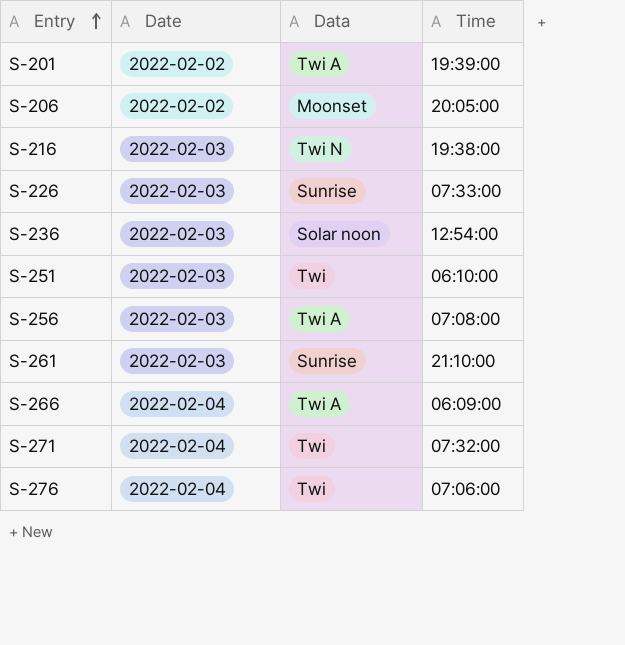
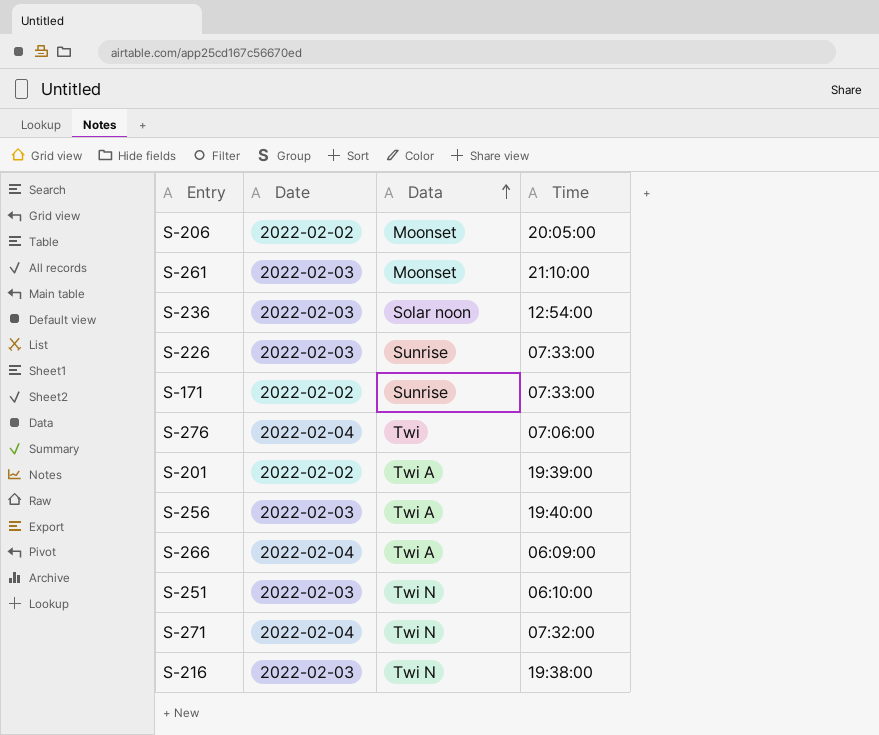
row order: Entry ascending -> Data ascending
S-261 | Data: Sunrise -> Moonset
row S-171: none -> 2022-02-02 | Sunrise | 07:33:00
S-256 | Time: 07:08:00 -> 19:40:00
S-251 | Data: Twi -> Twi N
S-271 | Data: Twi -> Twi N

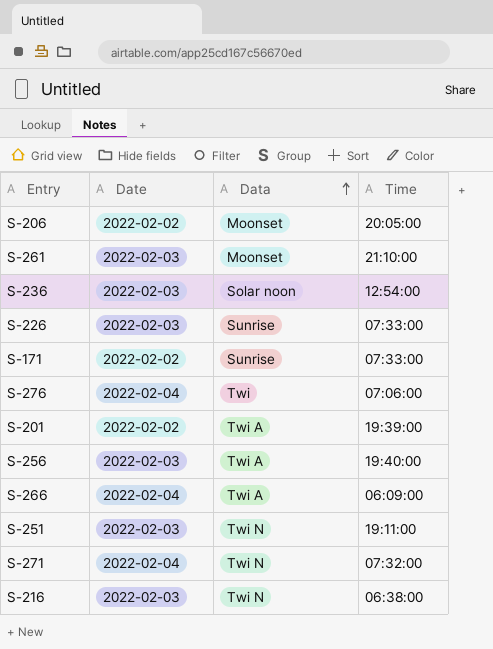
S-251 | Time: 06:10:00 -> 19:11:00
S-216 | Time: 19:38:00 -> 06:38:00

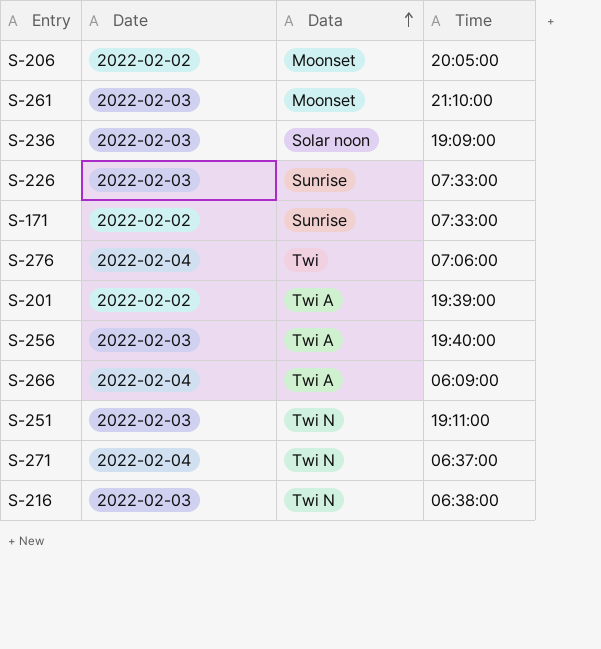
S-236 | Time: 12:54:00 -> 19:09:00
S-271 | Time: 07:32:00 -> 06:37:00

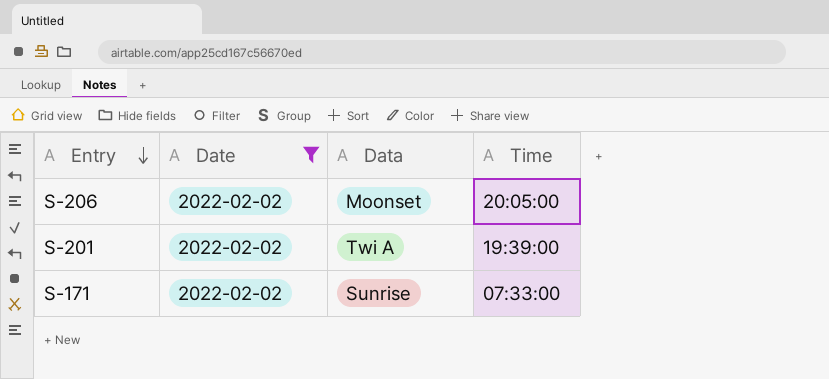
filter: none -> Date = 2022-02-02
row order: Data ascending -> Entry descending

